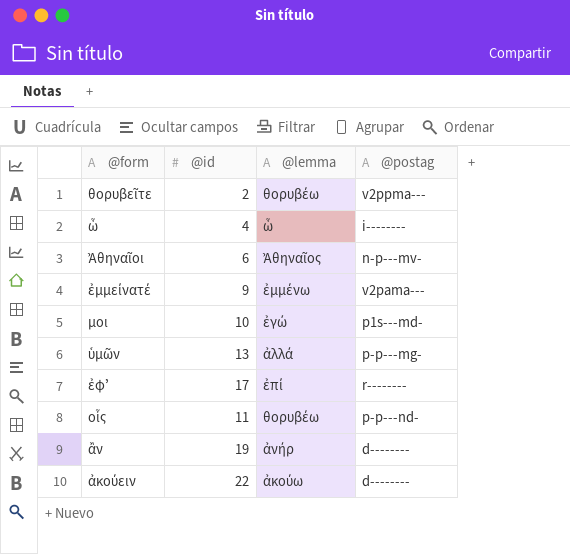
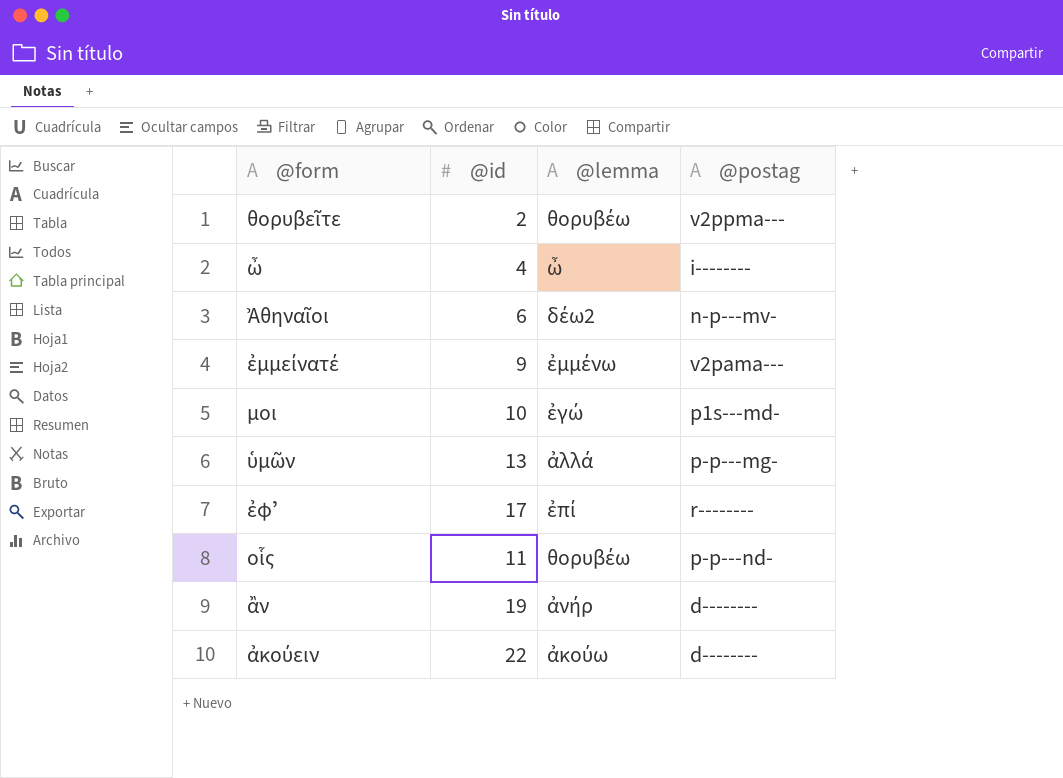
Ἀθηναῖοι | @lemma: Ἀθηναῖος -> δέω2

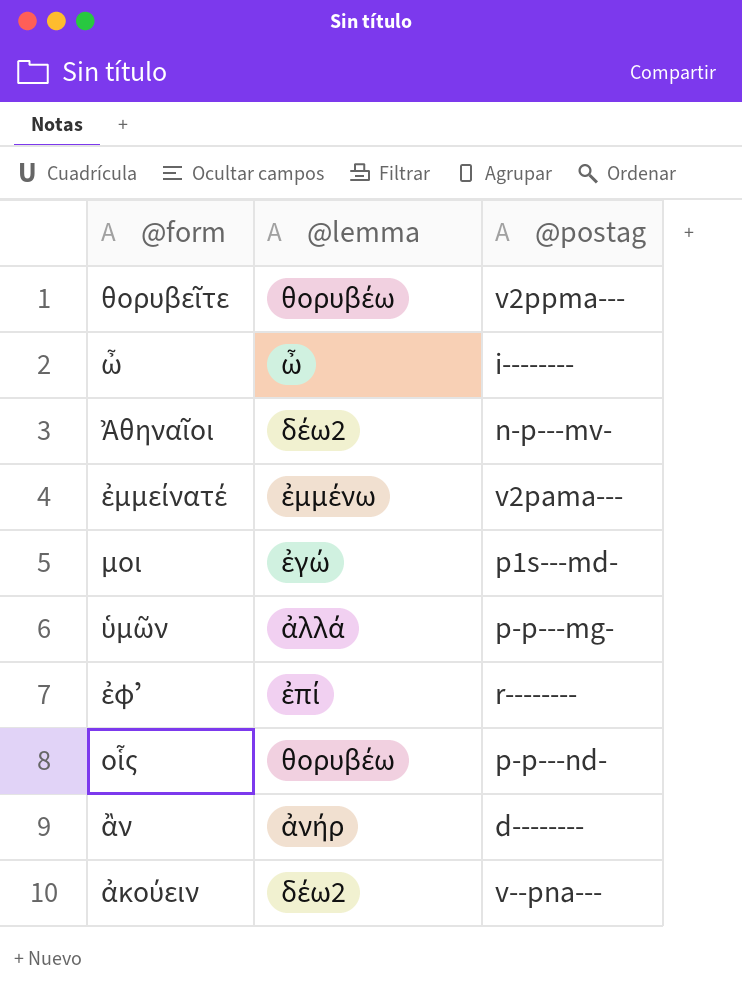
column @id | position: 2 -> none
ἀκούειν | @lemma: ἀκούω -> δέω2
ἀκούειν | @postag: d-------- -> v--pna---

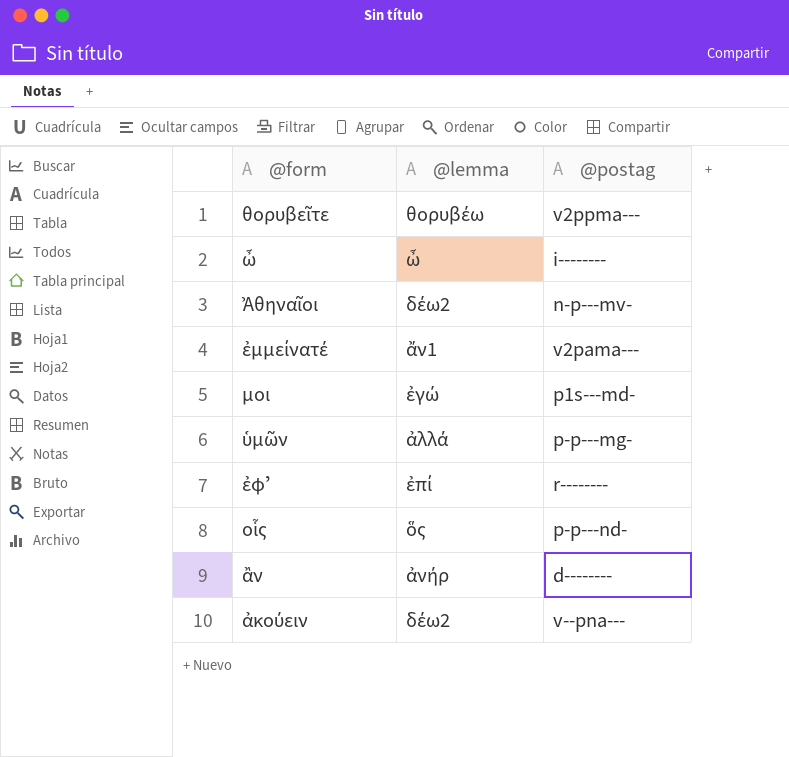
ἐμμείνατέ | @lemma: ἐμμένω -> ἄν1
οἷς | @lemma: θορυβέω -> ὅς

